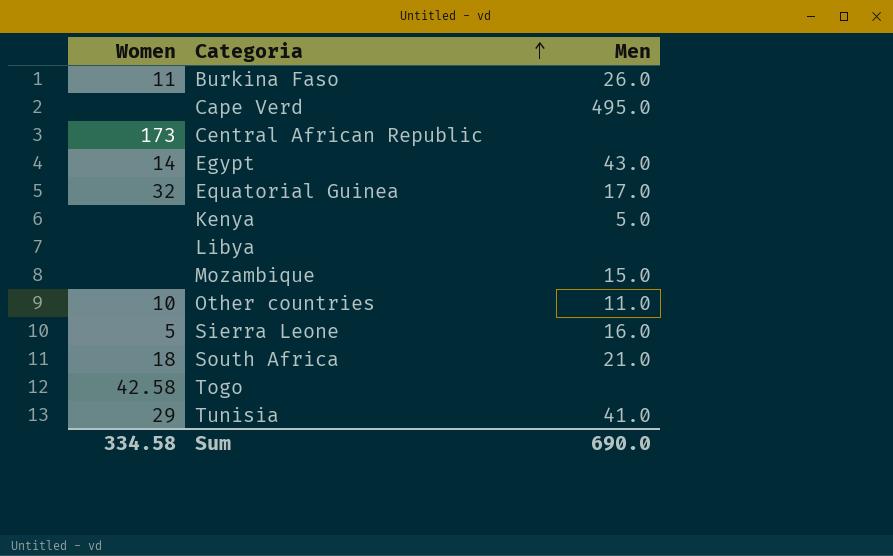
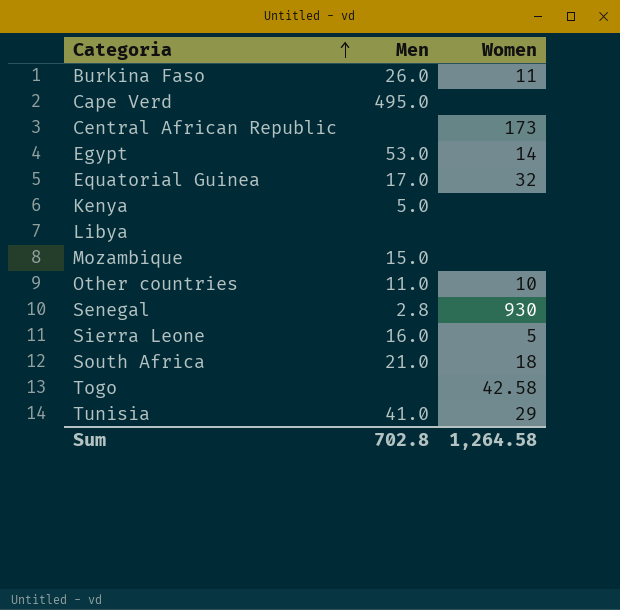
column Women | position: 1 -> 3
Egypt | Men: 43.0 -> 53.0
row Senegal: none -> 2.8 | 930
Sum | Men: 690.0 -> 702.8
Sum | Women: 334.58 -> 1,264.58

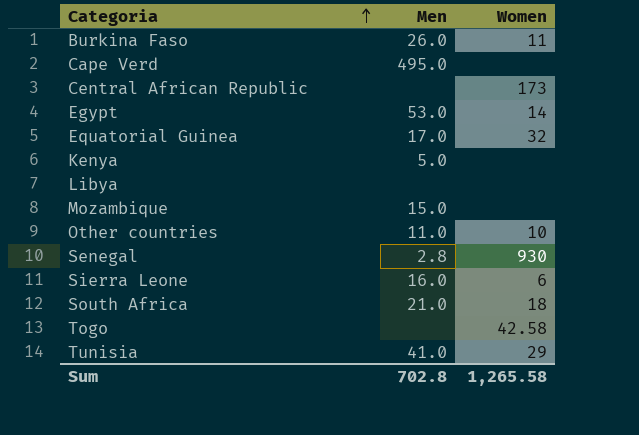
Sierra Leone | Women: 5 -> 6
Sum | Women: 1,264.58 -> 1,265.58

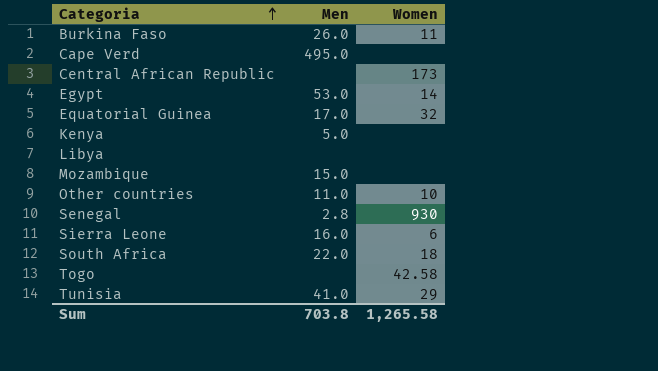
South Africa | Men: 21.0 -> 22.0
Sum | Men: 702.8 -> 703.8

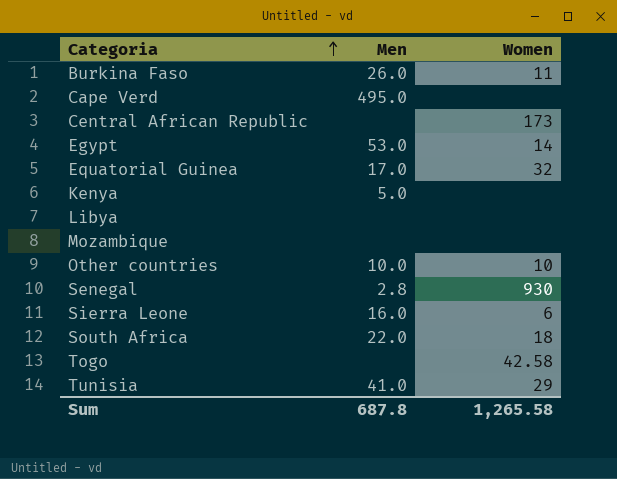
Mozambique | Men: 15.0 -> none
Other countries | Men: 11.0 -> 10.0
Sum | Men: 703.8 -> 687.8

